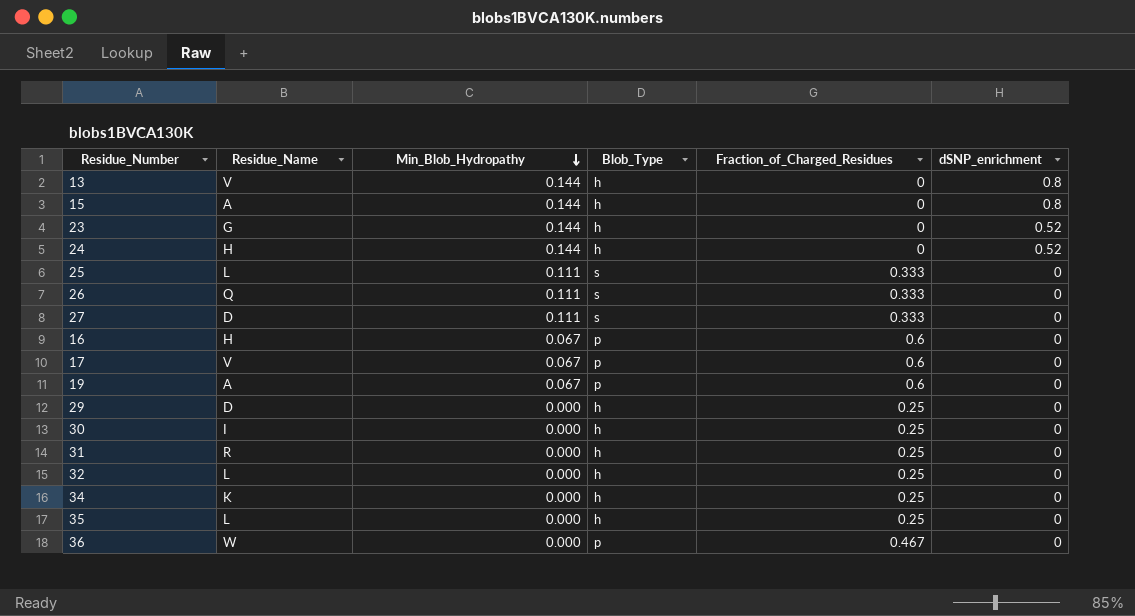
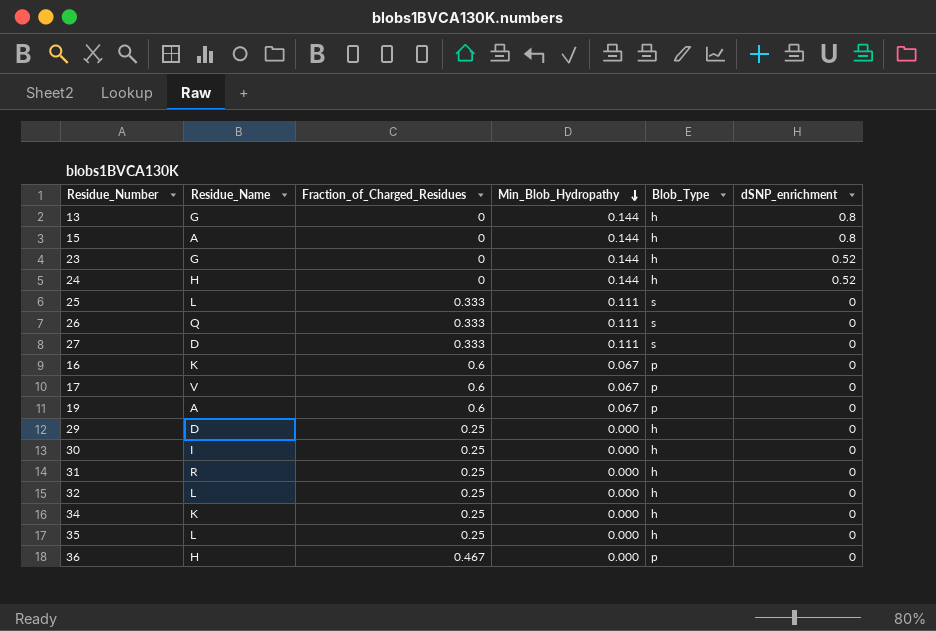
column Fraction_of_Charged_Residues | position: 5 -> 3
13 | Residue_Name: V -> G
16 | Residue_Name: H -> K
36 | Residue_Name: W -> H

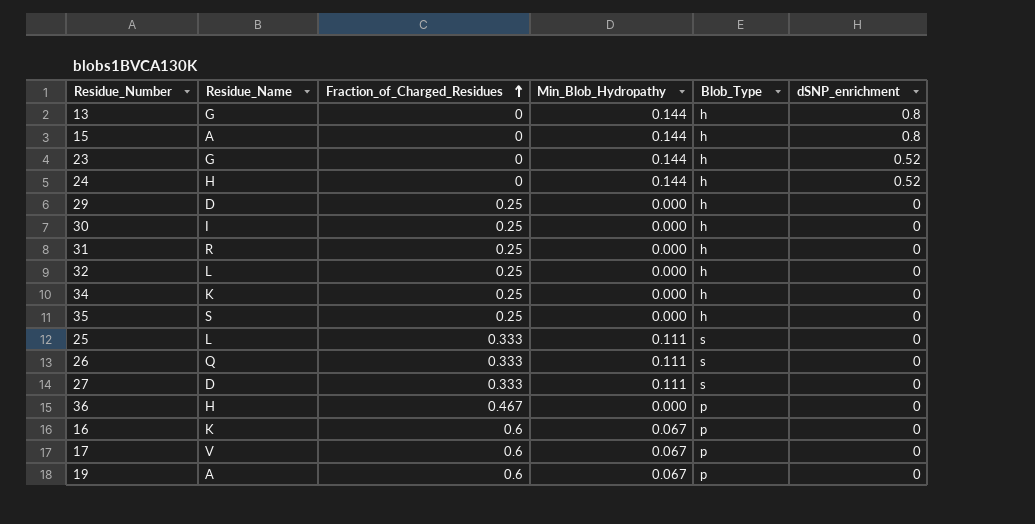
row order: Min_Blob_Hydropathy descending -> Fraction_of_Charged_Residues ascending
35 | Residue_Name: L -> S

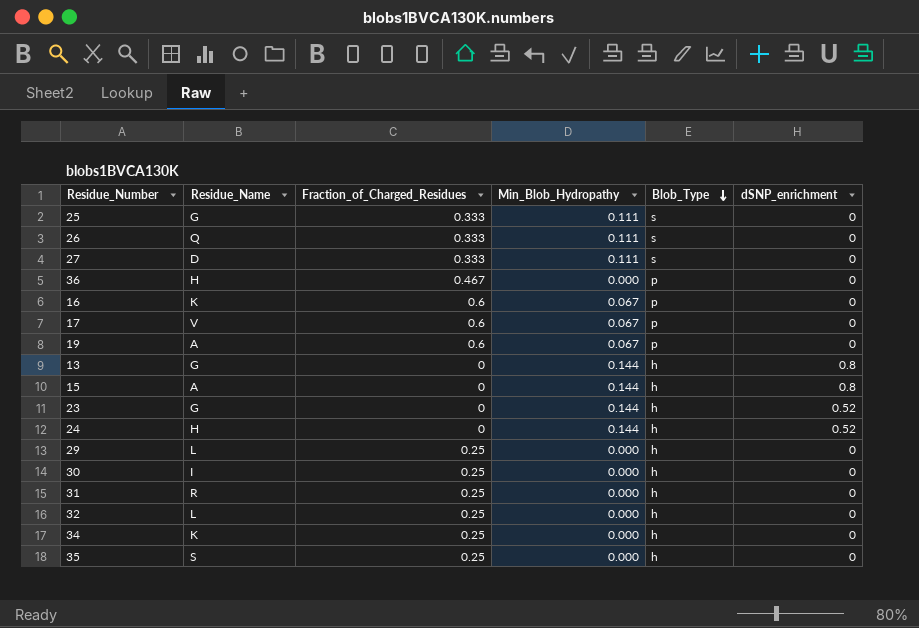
row order: Fraction_of_Charged_Residues ascending -> Blob_Type descending
25 | Residue_Name: L -> G
29 | Residue_Name: D -> L

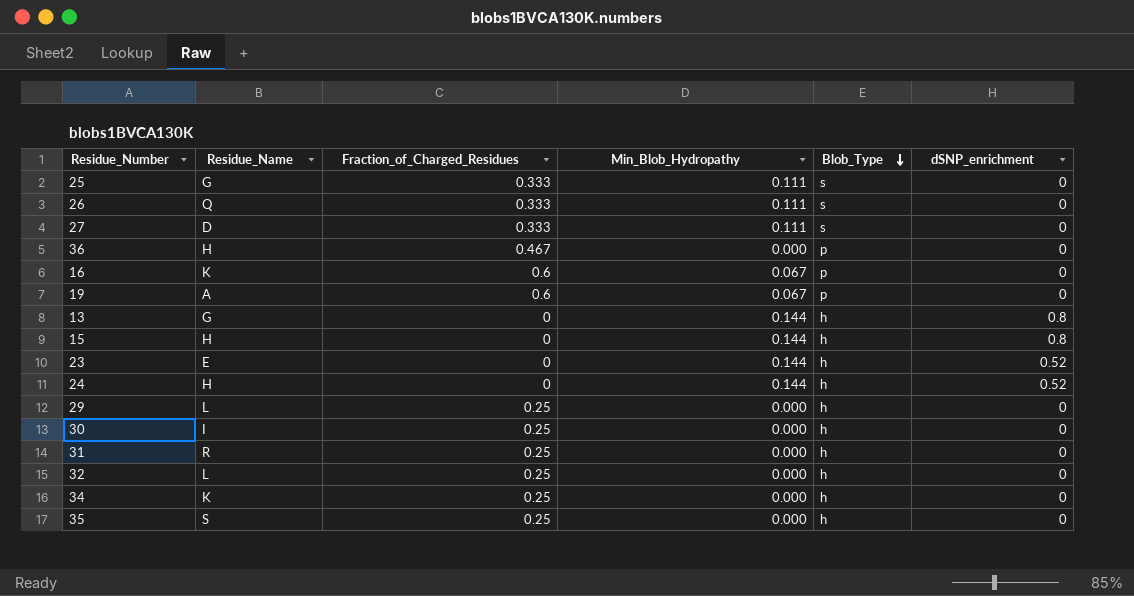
row 17: V | 0.6 | 0.067 | p | 0 -> none
15 | Residue_Name: A -> H
23 | Residue_Name: G -> E

